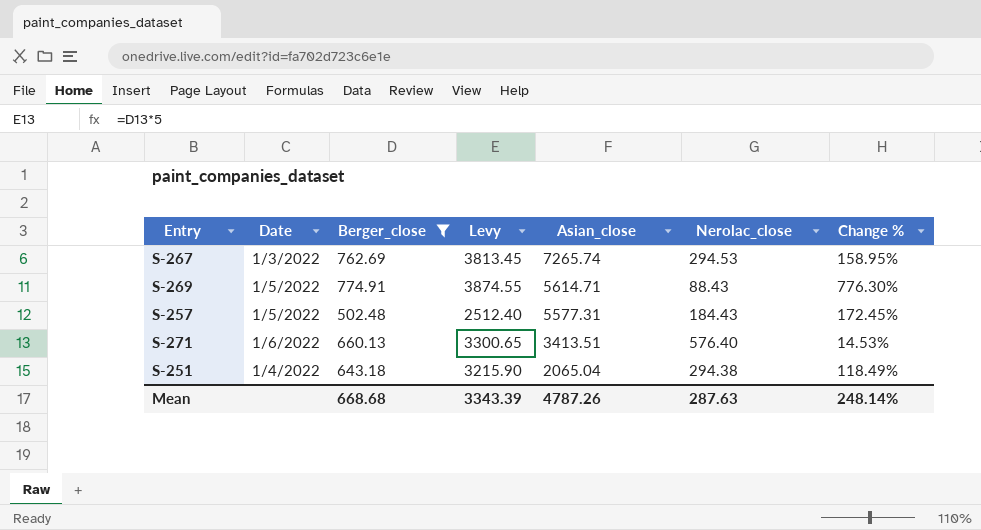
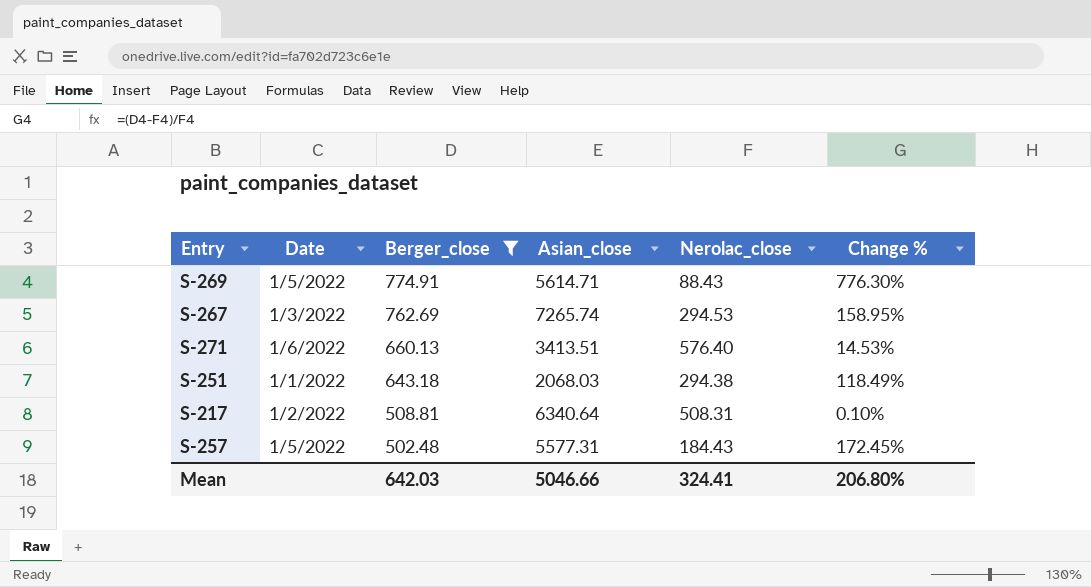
row order: Asian_close descending -> Berger_close descending
column Levy | formula: [Berger_close] * 5 -> none
S-251 | Date: 1/4/2022 -> 1/1/2022
S-251 | Asian_close: 2065.04 -> 2068.03
row S-217: none -> 1/2/2022 | 508.81 | 6340.64 | 508.31 | 0.10%
Mean | Berger_close: 668.68 -> 642.03
Mean | Asian_close: 4787.26 -> 5046.66
Mean | Nerolac_close: 287.63 -> 324.41
Mean | Change %: 248.14% -> 206.80%

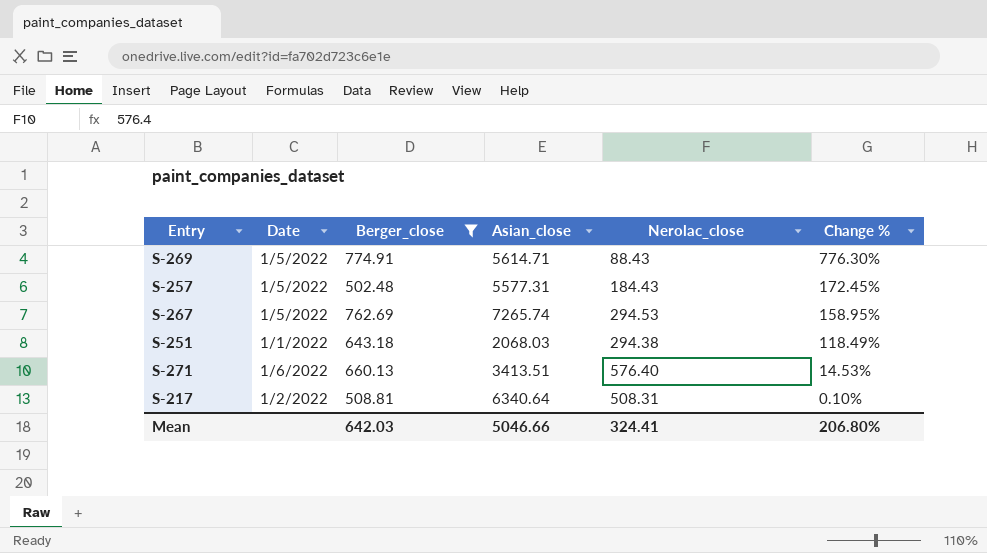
row order: Berger_close descending -> Change % descending
S-267 | Date: 1/3/2022 -> 1/5/2022

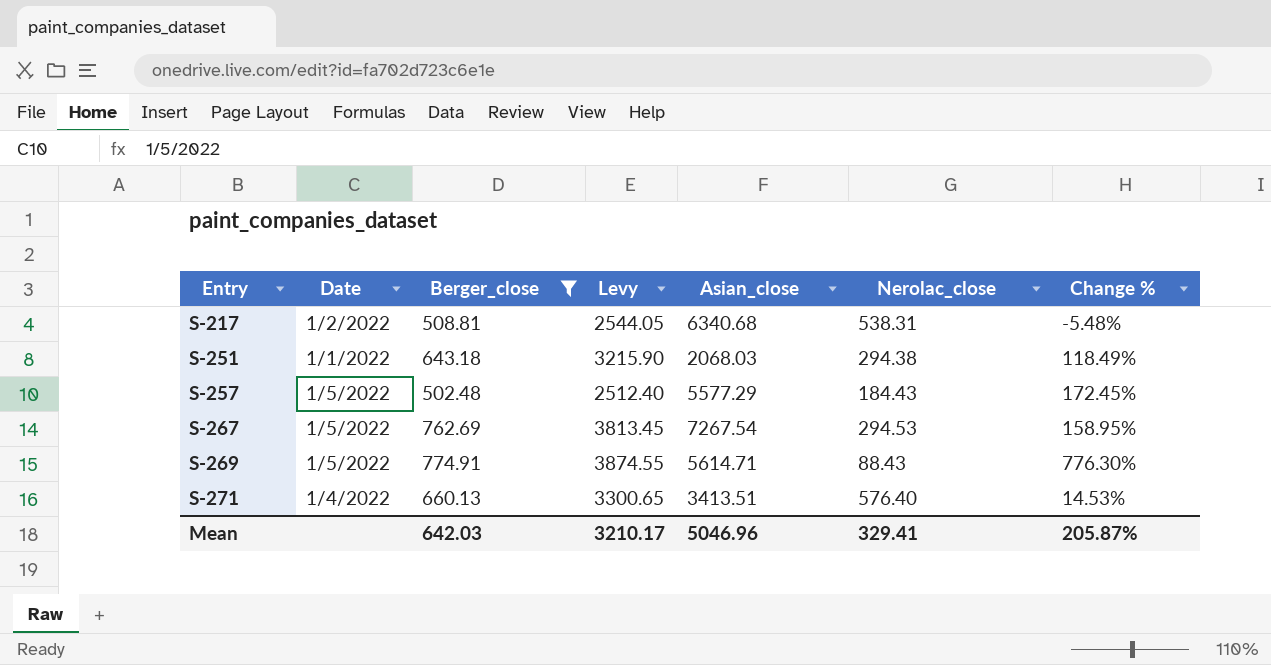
row order: Change % descending -> Entry ascending
column Levy | formula: none -> [Berger_close] * 5
S-217 | Asian_close: 6340.64 -> 6340.68
S-217 | Nerolac_close: 508.31 -> 538.31
S-217 | Change %: 0.10% -> -5.48%
S-257 | Asian_close: 5577.31 -> 5577.29
S-267 | Asian_close: 7265.74 -> 7267.54
S-271 | Date: 1/6/2022 -> 1/4/2022
Mean | Asian_close: 5046.66 -> 5046.96
Mean | Nerolac_close: 324.41 -> 329.41
Mean | Change %: 206.80% -> 205.87%

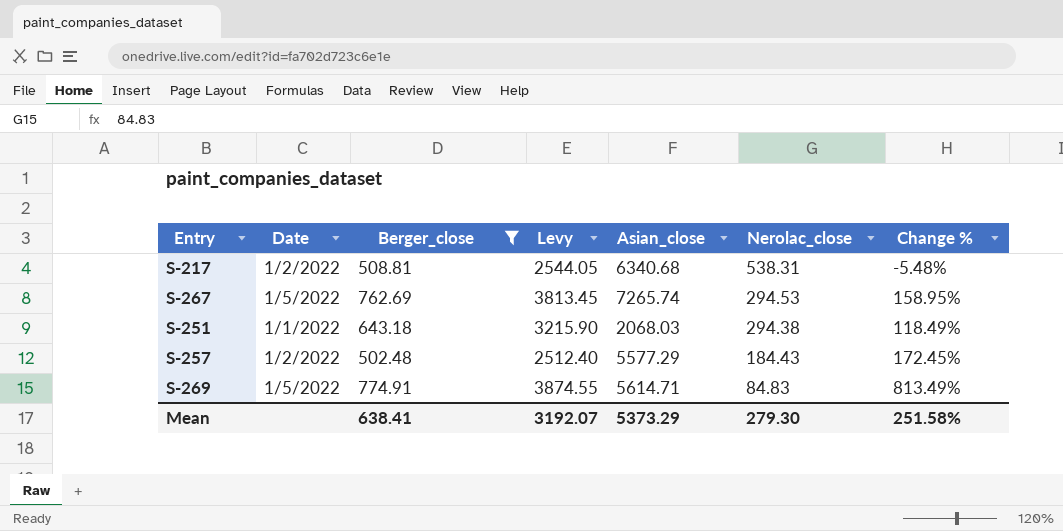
row order: Entry ascending -> Nerolac_close descending
row S-271: 1/4/2022 | 660.13 | 3300.65 | 3413.51 | 576.40 | 14.53% -> none
S-267 | Asian_close: 7267.54 -> 7265.74
S-257 | Date: 1/5/2022 -> 1/2/2022
S-269 | Nerolac_close: 88.43 -> 84.83
S-269 | Change %: 776.30% -> 813.49%
Mean | Berger_close: 642.03 -> 638.41
Mean | Levy: 3210.17 -> 3192.07
Mean | Asian_close: 5046.96 -> 5373.29
Mean | Nerolac_close: 329.41 -> 279.30
Mean | Change %: 205.87% -> 251.58%

